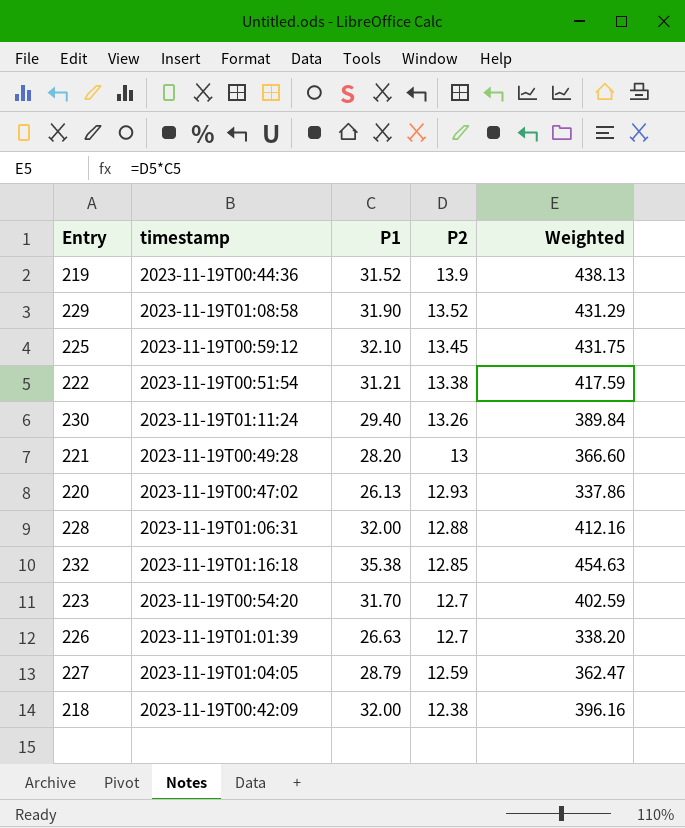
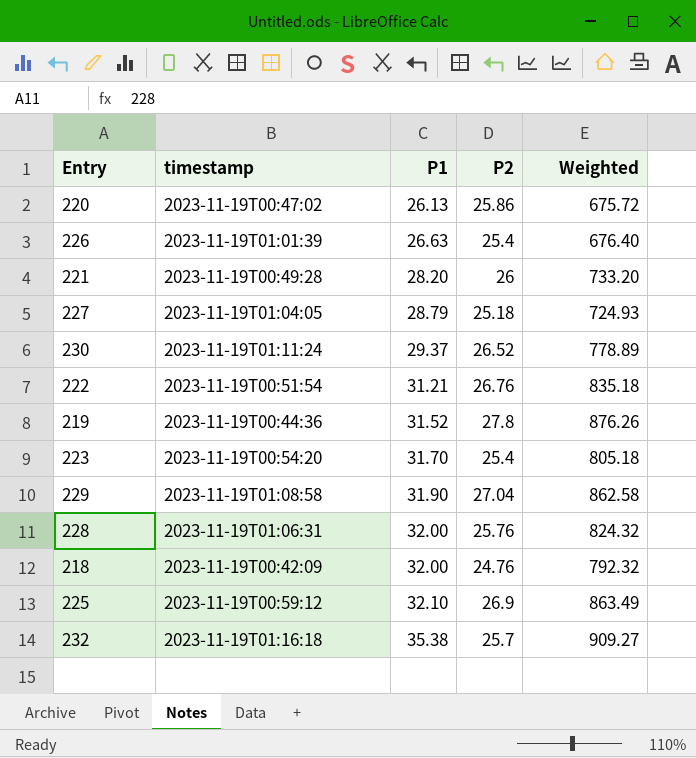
row order: P2 descending -> P1 ascending
220 | P2: 12.93 -> 25.86
220 | Weighted: 337.86 -> 675.72
226 | P2: 12.7 -> 25.4
226 | Weighted: 338.20 -> 676.40
221 | P2: 13 -> 26
221 | Weighted: 366.60 -> 733.20
227 | P2: 12.59 -> 25.18
227 | Weighted: 362.47 -> 724.93
230 | P1: 29.40 -> 29.37
230 | P2: 13.26 -> 26.52
230 | Weighted: 389.84 -> 778.89
222 | P2: 13.38 -> 26.76
222 | Weighted: 417.59 -> 835.18
219 | P2: 13.9 -> 27.8
219 | Weighted: 438.13 -> 876.26
223 | P2: 12.7 -> 25.4
223 | Weighted: 402.59 -> 805.18
229 | P2: 13.52 -> 27.04
229 | Weighted: 431.29 -> 862.58
228 | P2: 12.88 -> 25.76
228 | Weighted: 412.16 -> 824.32
218 | P2: 12.38 -> 24.76
218 | Weighted: 396.16 -> 792.32
225 | P2: 13.45 -> 26.9
225 | Weighted: 431.75 -> 863.49
232 | P2: 12.85 -> 25.7
232 | Weighted: 454.63 -> 909.27

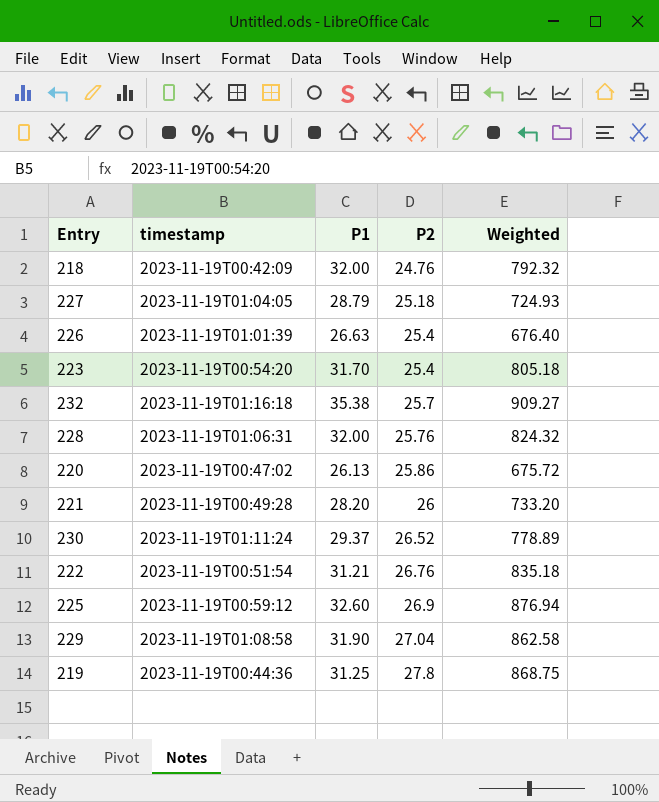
row order: P1 ascending -> P2 ascending
225 | P1: 32.10 -> 32.60
225 | Weighted: 863.49 -> 876.94
219 | P1: 31.52 -> 31.25
219 | Weighted: 876.26 -> 868.75

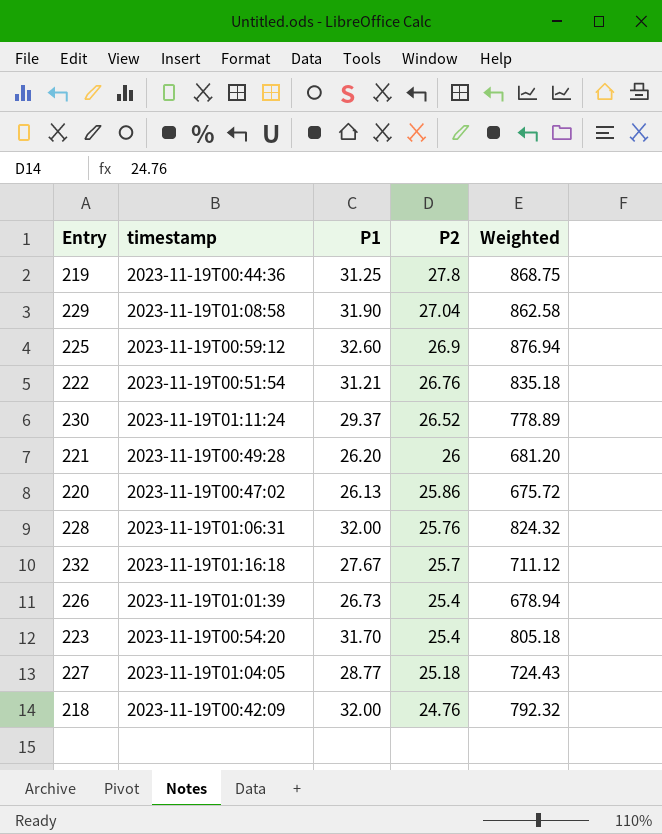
row order: P2 ascending -> P2 descending
221 | P1: 28.20 -> 26.20
221 | Weighted: 733.20 -> 681.20
232 | P1: 35.38 -> 27.67
232 | Weighted: 909.27 -> 711.12
226 | P1: 26.63 -> 26.73
226 | Weighted: 676.40 -> 678.94
227 | P1: 28.79 -> 28.77
227 | Weighted: 724.93 -> 724.43

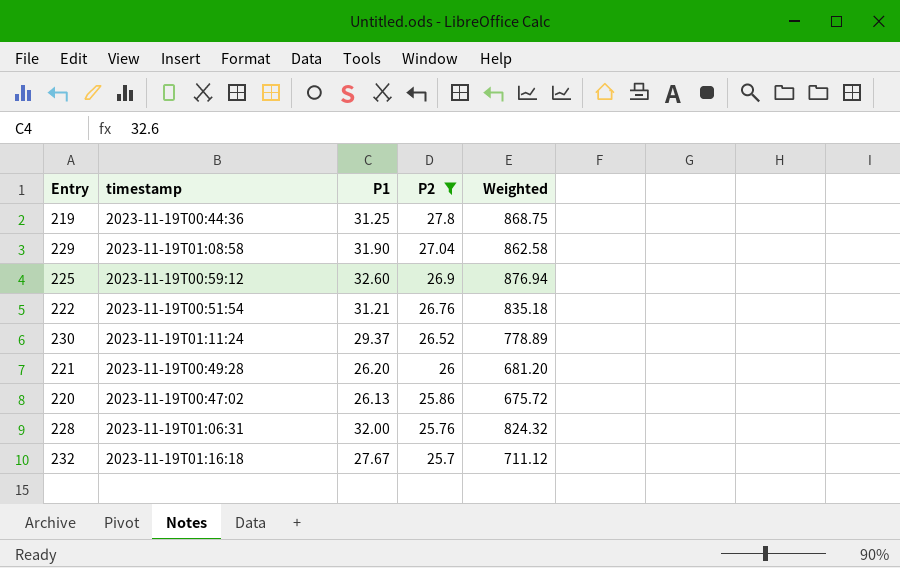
filter: none -> P2 >= 25.7

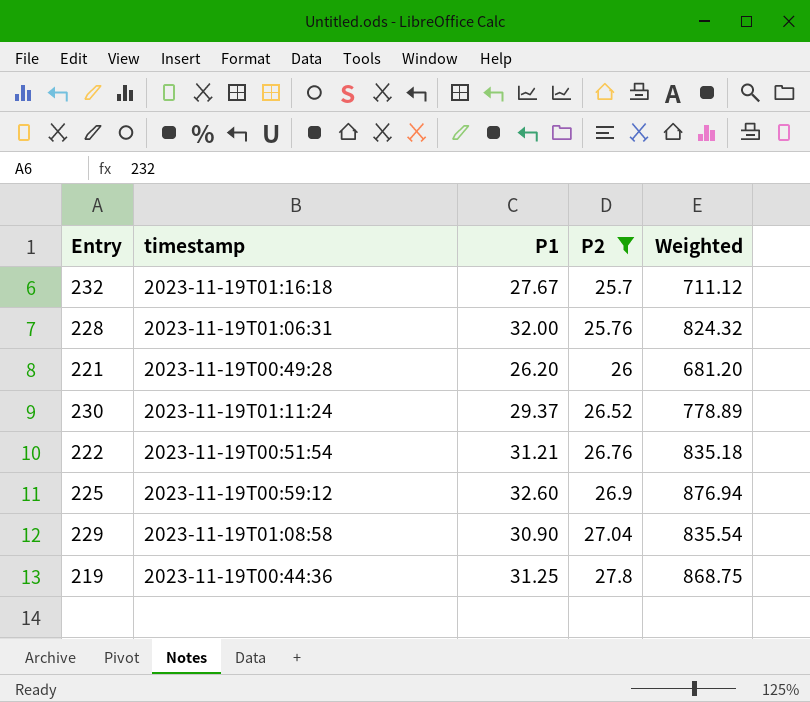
row order: P2 descending -> P2 ascending
row 220: 2023-11-19T00:47:02 | 26.13 | 25.86 | 675.72 -> none
229 | P1: 31.90 -> 30.90
229 | Weighted: 862.58 -> 835.54

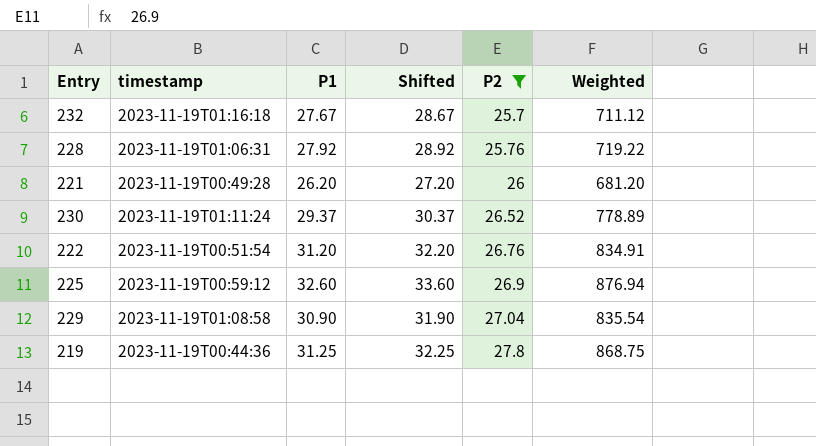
column Shifted | formula: none -> [P1] + 1
228 | P1: 32.00 -> 27.92
228 | Weighted: 824.32 -> 719.22
222 | P1: 31.21 -> 31.20
222 | Weighted: 835.18 -> 834.91

